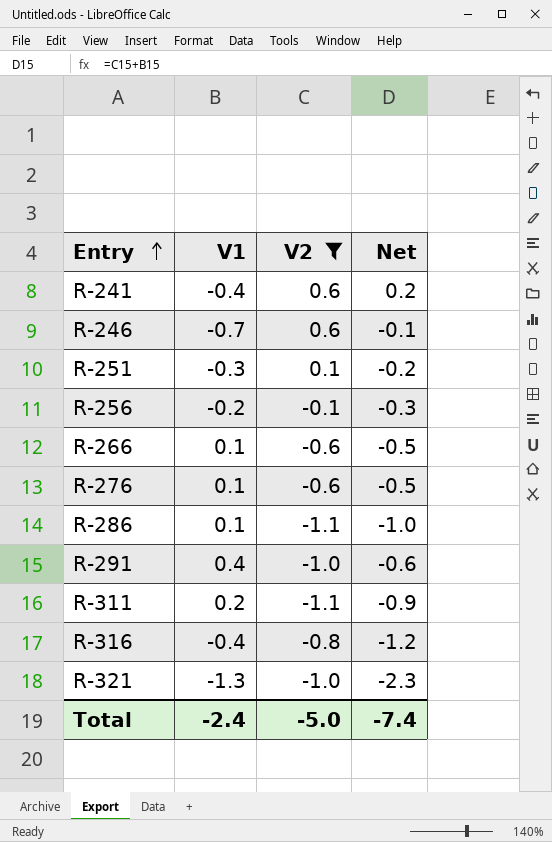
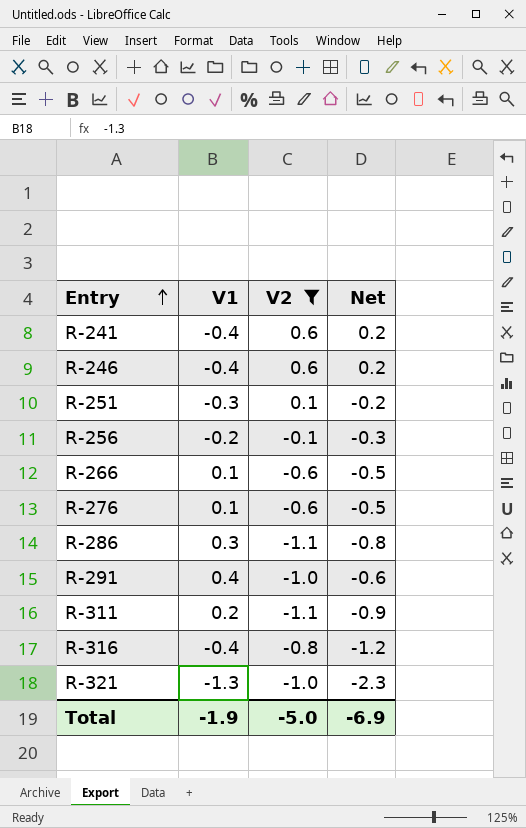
R-246 | V1: -0.7 -> -0.4
R-246 | Net: -0.1 -> 0.2
R-286 | V1: 0.1 -> 0.3
R-286 | Net: -1.0 -> -0.8
Total | V1: -2.4 -> -1.9
Total | Net: -7.4 -> -6.9

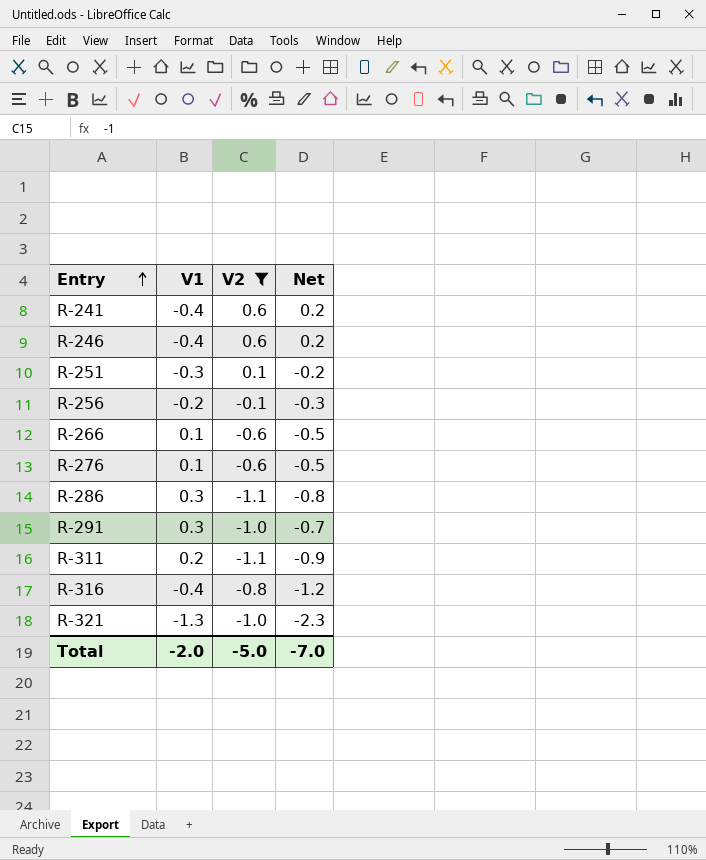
R-291 | V1: 0.4 -> 0.3
R-291 | Net: -0.6 -> -0.7
Total | V1: -1.9 -> -2.0
Total | Net: -6.9 -> -7.0

